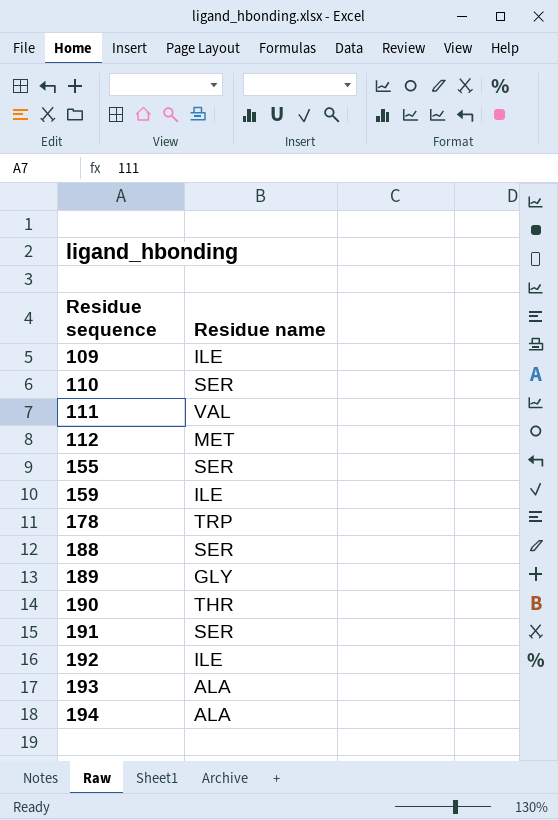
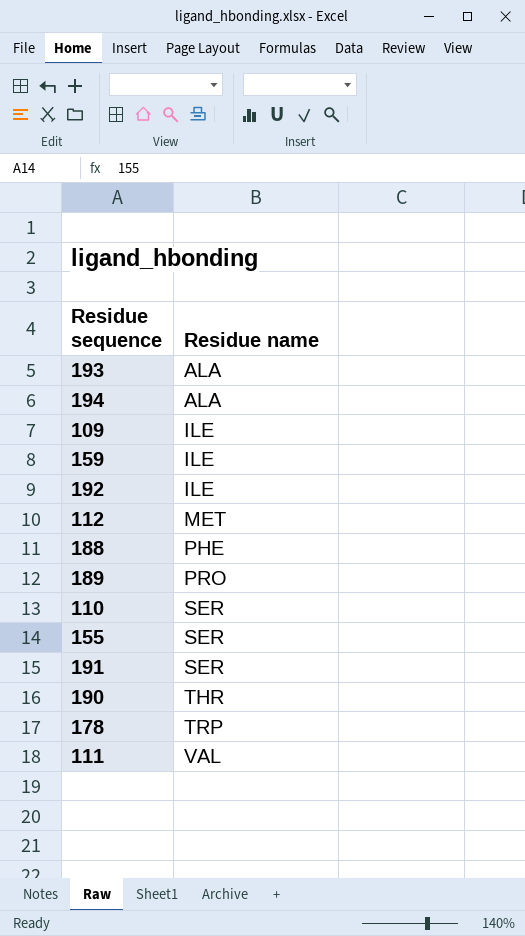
row order: Residue sequence ascending -> Residue name ascending
188 | Residue name: SER -> PHE
189 | Residue name: GLY -> PRO

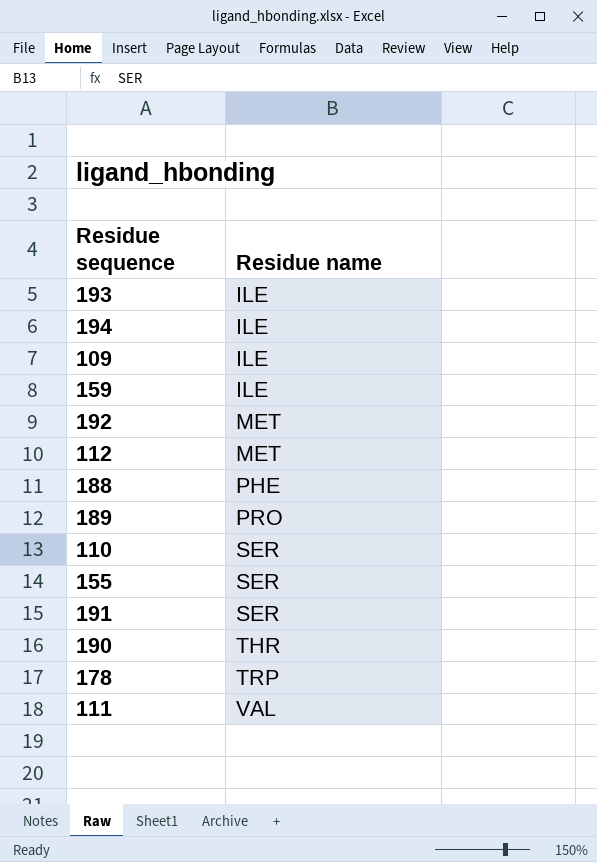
193 | Residue name: ALA -> ILE
194 | Residue name: ALA -> ILE
192 | Residue name: ILE -> MET

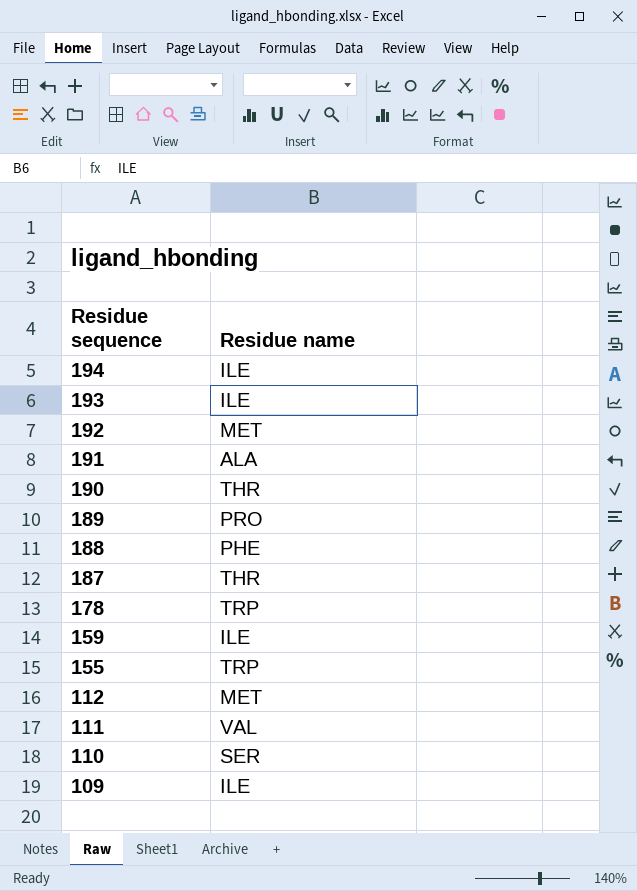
row order: Residue name ascending -> Residue sequence descending
191 | Residue name: SER -> ALA
row 187: none -> THR
155 | Residue name: SER -> TRP

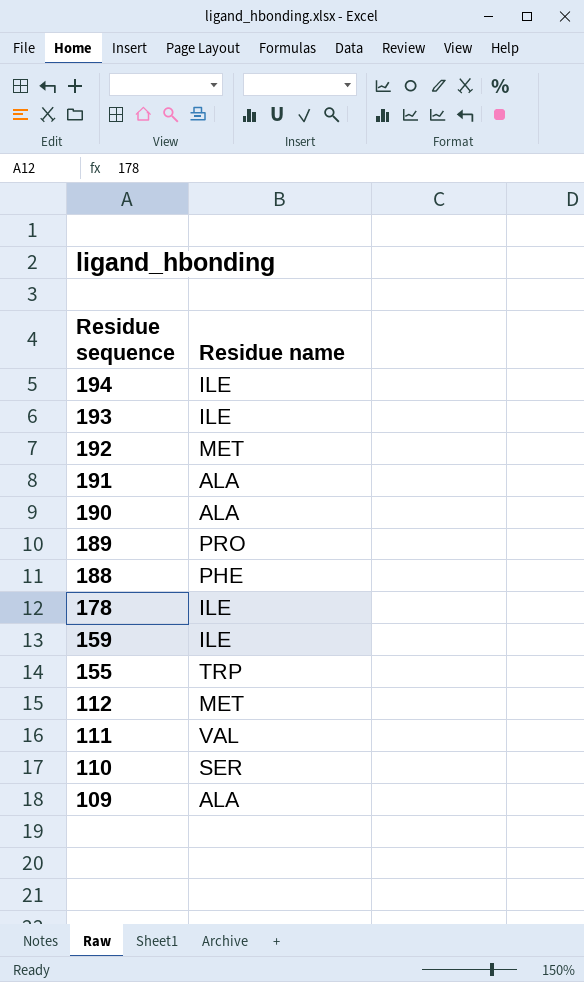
row 187: THR -> none
190 | Residue name: THR -> ALA
178 | Residue name: TRP -> ILE
109 | Residue name: ILE -> ALA

